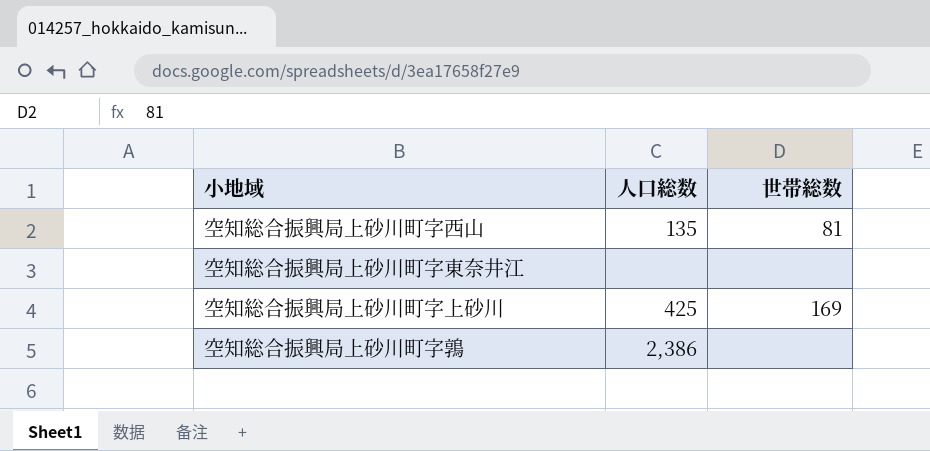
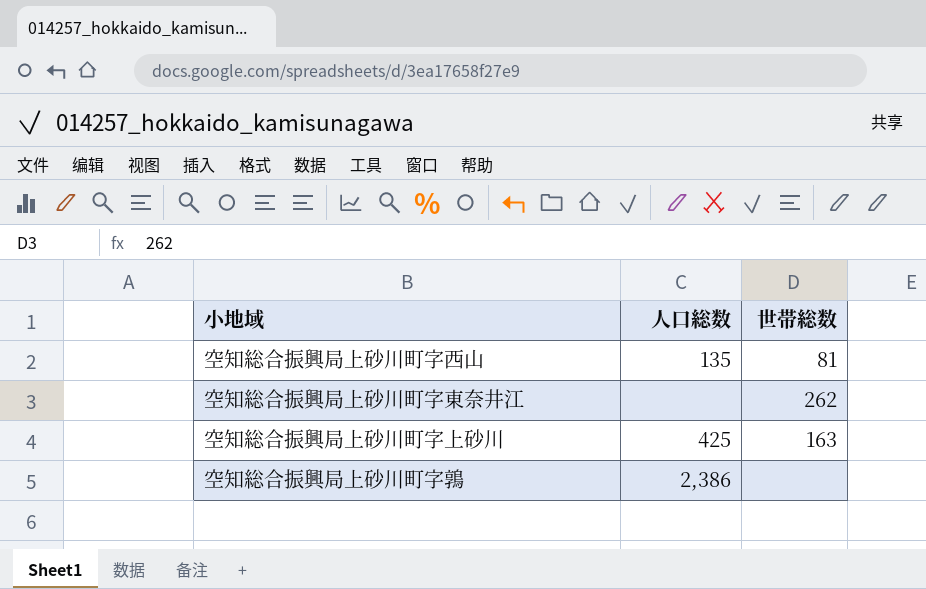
空知総合振興局上砂川町字東奈井江 | 世帯総数: none -> 262
空知総合振興局上砂川町字上砂川 | 世帯総数: 169 -> 163

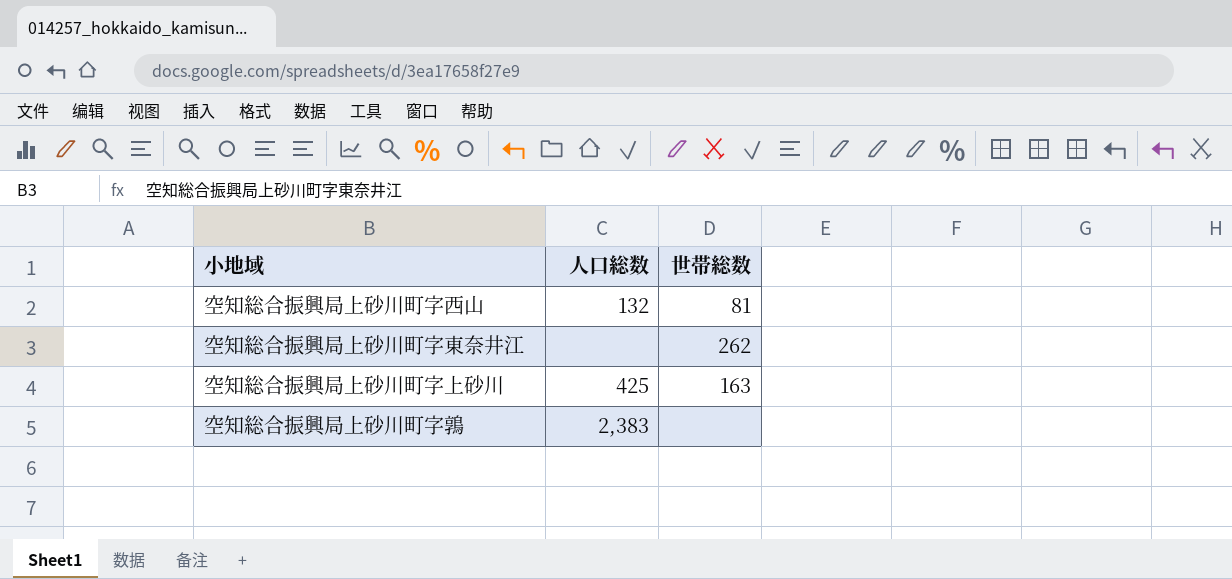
空知総合振興局上砂川町字西山 | 人口総数: 135 -> 132
空知総合振興局上砂川町字鶉 | 人口総数: 2,386 -> 2,383

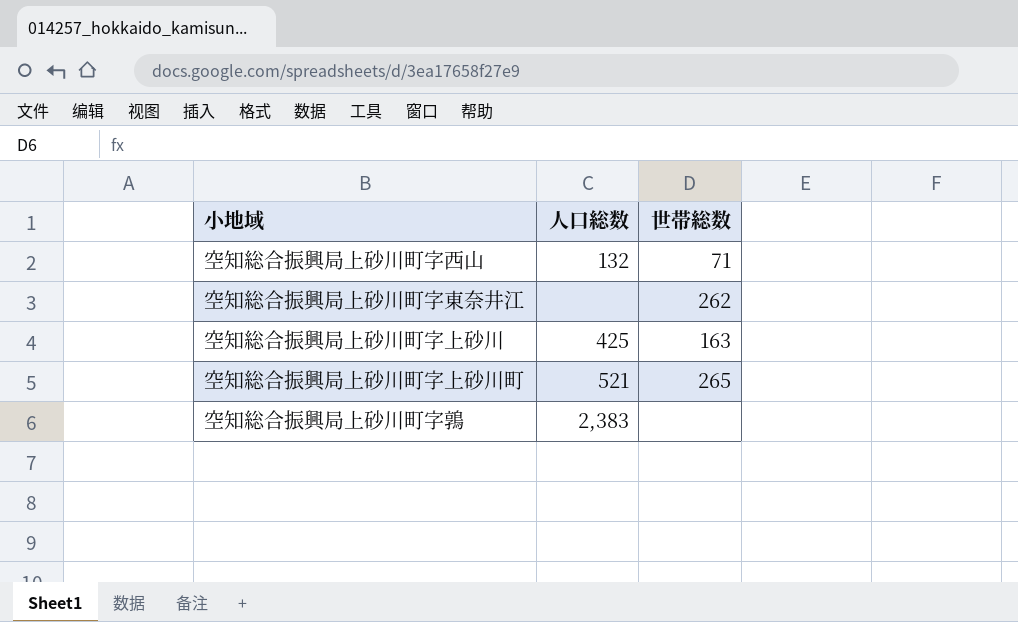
空知総合振興局上砂川町字西山 | 世帯総数: 81 -> 71
row 空知総合振興局上砂川町字上砂川町: none -> 521 | 265

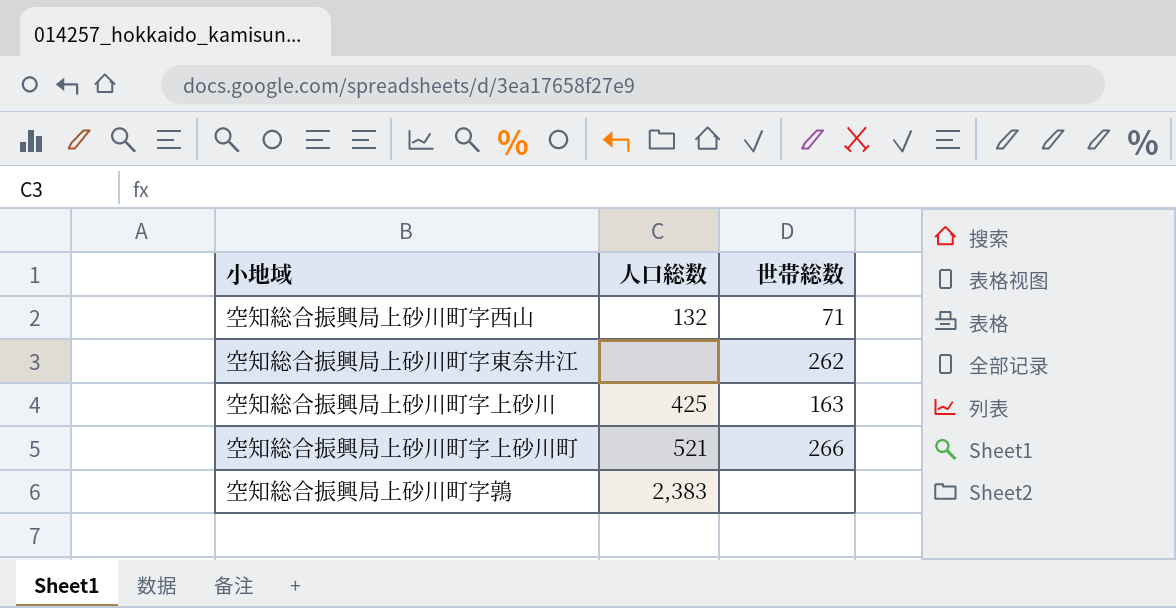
空知総合振興局上砂川町字上砂川町 | 世帯総数: 265 -> 266

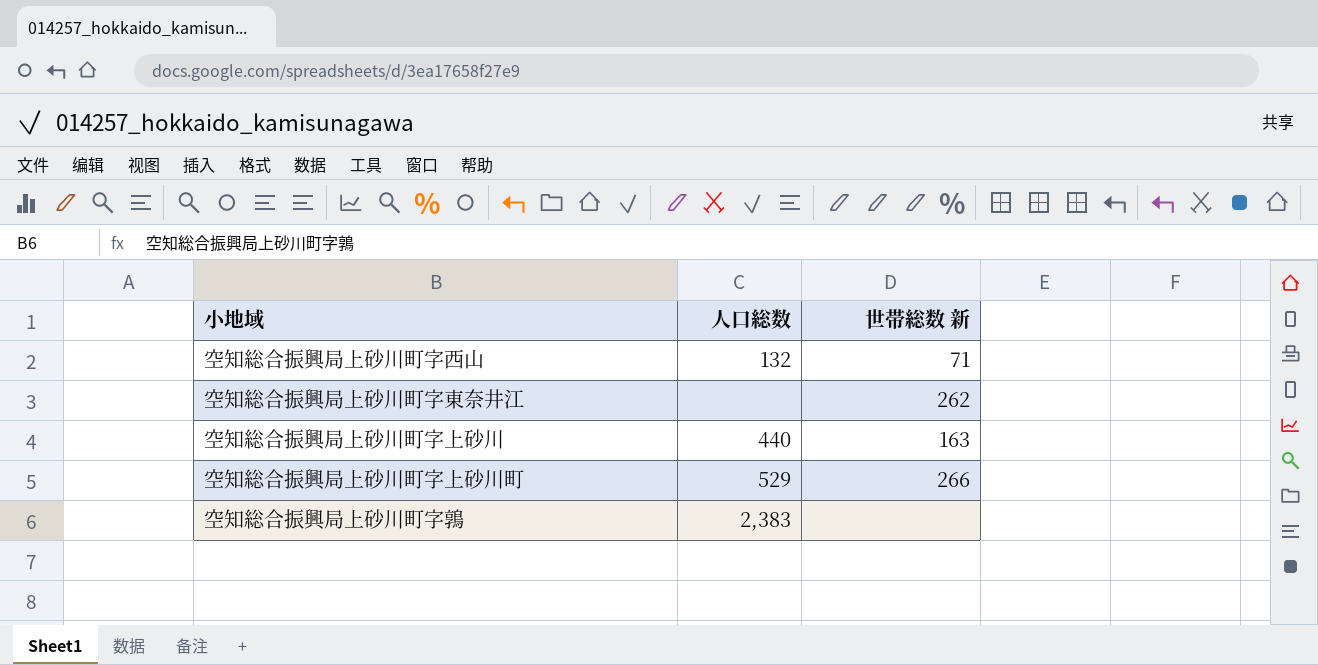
column name: 世帯総数 -> 世帯総数 新
空知総合振興局上砂川町字上砂川 | 人口総数: 425 -> 440
空知総合振興局上砂川町字上砂川町 | 人口総数: 521 -> 529

